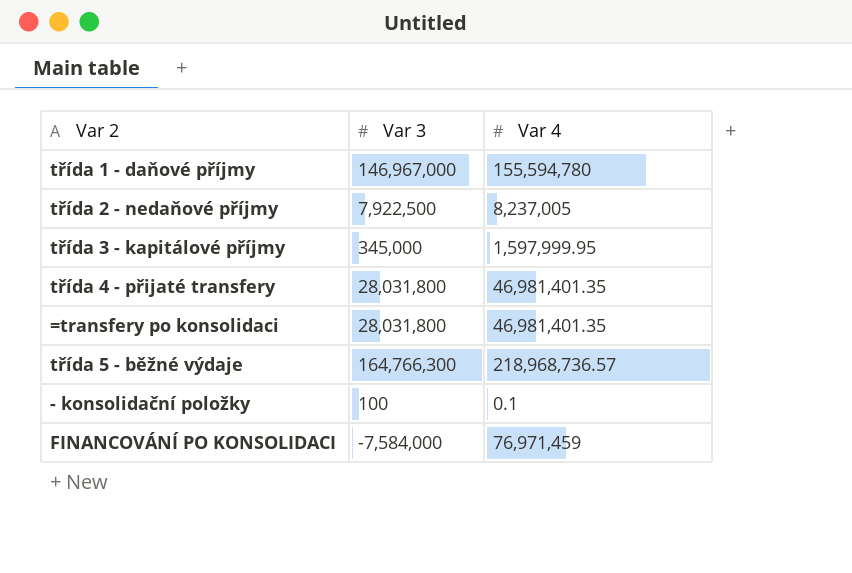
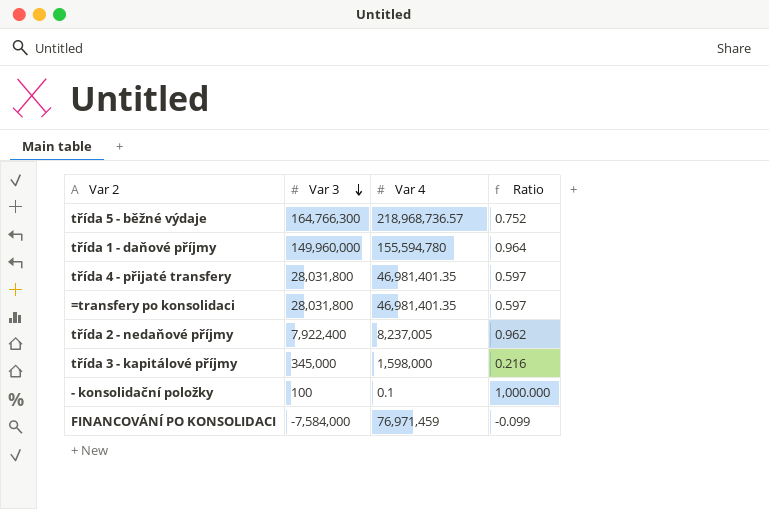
row order: none -> Var 3 descending
column Ratio | formula: none -> [Var 3] / [Var 4]
třída 1 - daňové příjmy | Var 3: 146,967,000 -> 149,960,000
třída 2 - nedaňové příjmy | Var 3: 7,922,500 -> 7,922,400
třída 3 - kapitálové příjmy | Var 4: 1,597,999.95 -> 1,598,000

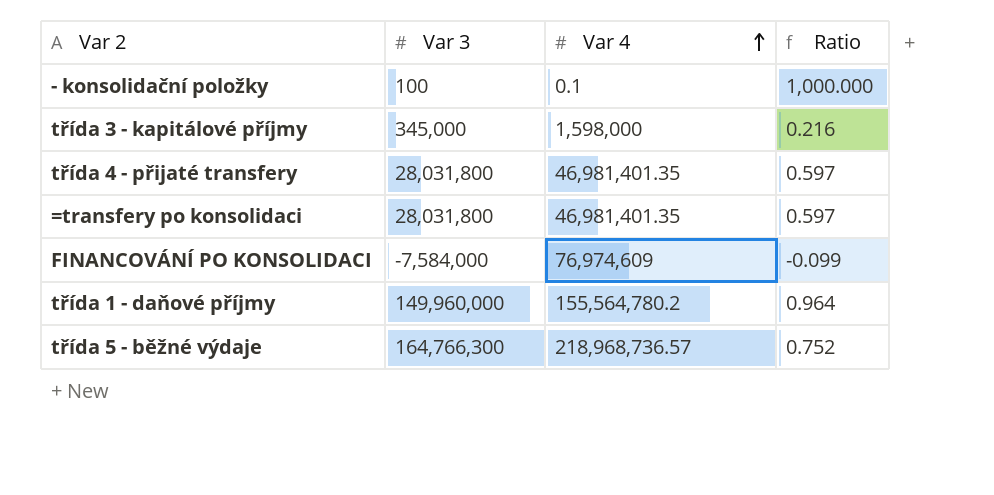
row order: Var 3 descending -> Var 4 ascending
row třída 2 - nedaňové příjmy: 7,922,400 | 8,237,005 | 0.962 -> none
FINANCOVÁNÍ PO KONSOLIDACI | Var 4: 76,971,459 -> 76,974,609
třída 1 - daňové příjmy | Var 4: 155,594,780 -> 155,564,780.2

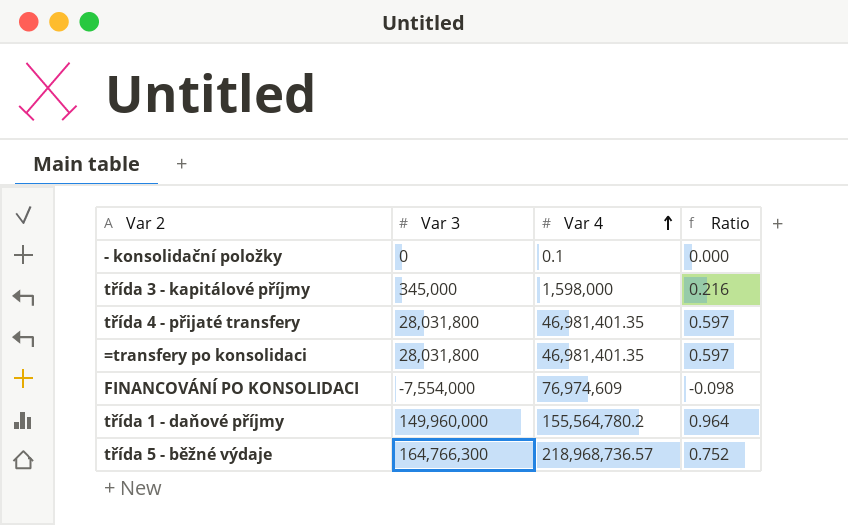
- konsolidační položky | Var 3: 100 -> 0
- konsolidační položky | Ratio: 1,000.000 -> 0.000
FINANCOVÁNÍ PO KONSOLIDACI | Var 3: -7,584,000 -> -7,554,000
FINANCOVÁNÍ PO KONSOLIDACI | Ratio: -0.099 -> -0.098

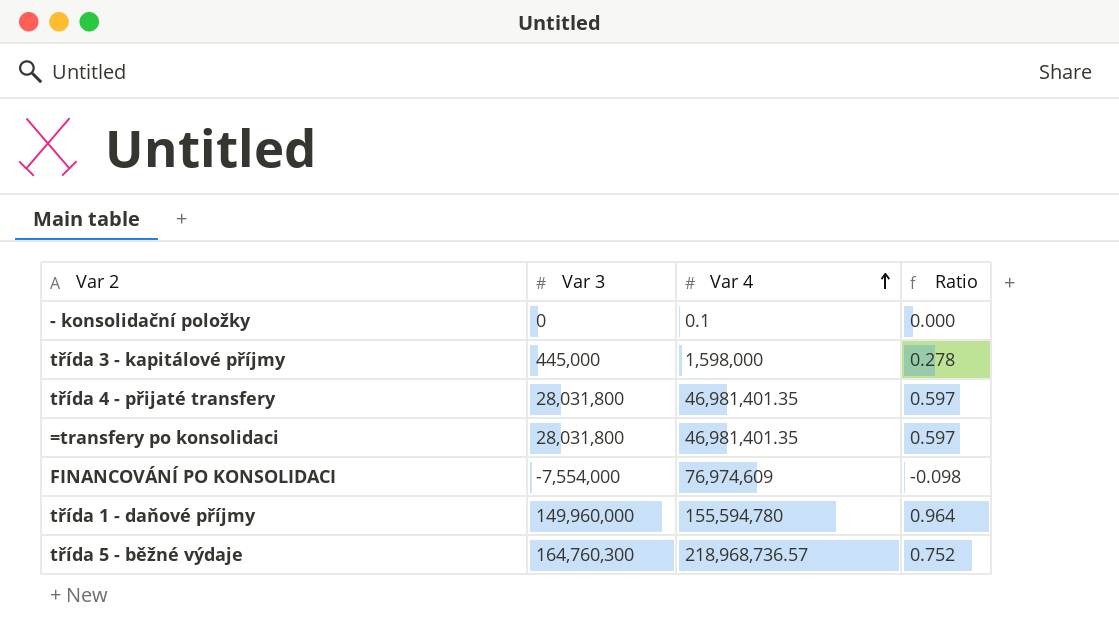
třída 3 - kapitálové příjmy | Var 3: 345,000 -> 445,000
třída 3 - kapitálové příjmy | Ratio: 0.216 -> 0.278
třída 1 - daňové příjmy | Var 4: 155,564,780.2 -> 155,594,780
třída 5 - běžné výdaje | Var 3: 164,766,300 -> 164,760,300

